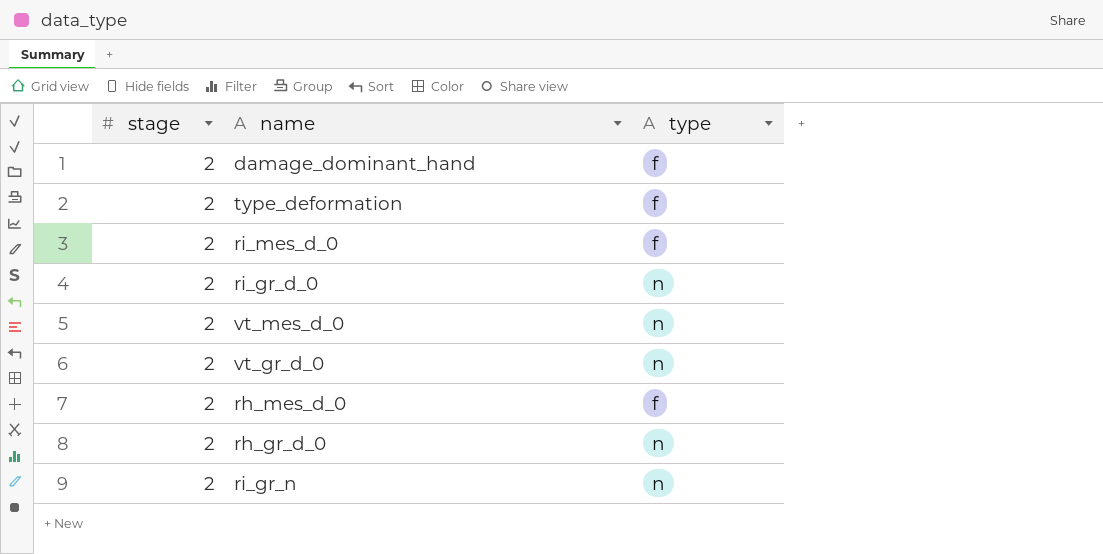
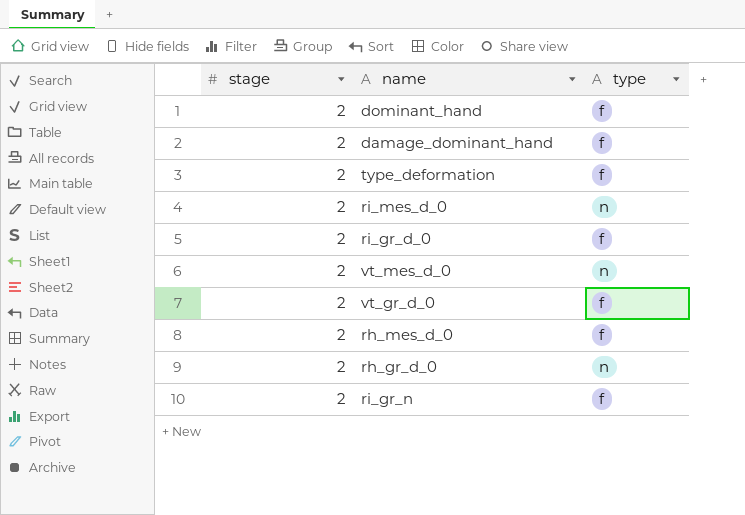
row dominant_hand: none -> 2 | f
ri_mes_d_0 | type: f -> n
ri_gr_d_0 | type: n -> f
vt_gr_d_0 | type: n -> f
ri_gr_n | type: n -> f

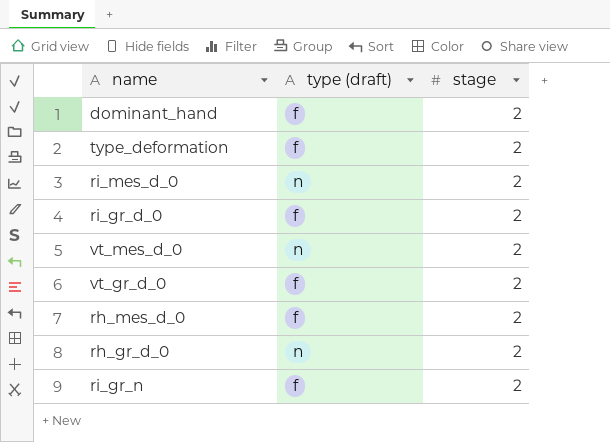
column name: type -> type (draft)
column stage | position: 1 -> 3
row damage_dominant_hand: 2 | f -> none

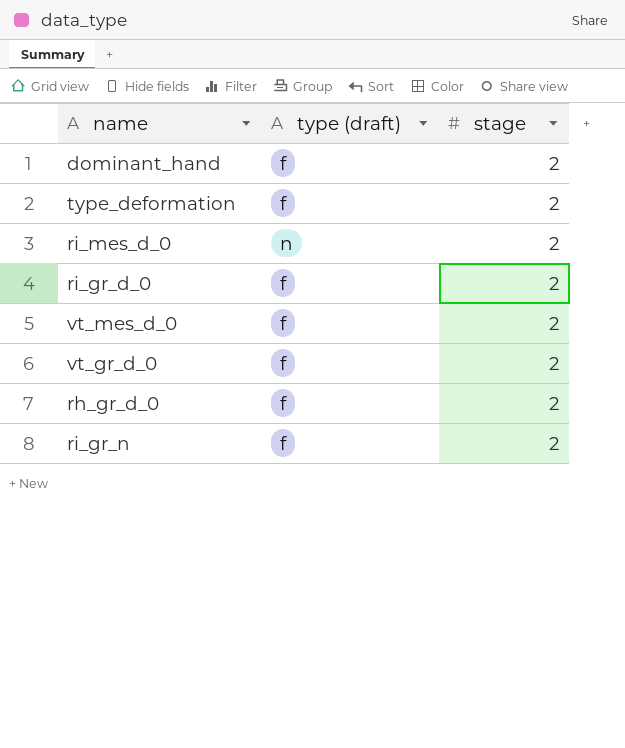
row rh_mes_d_0: f | 2 -> none
vt_mes_d_0 | type (draft): n -> f
rh_gr_d_0 | type (draft): n -> f

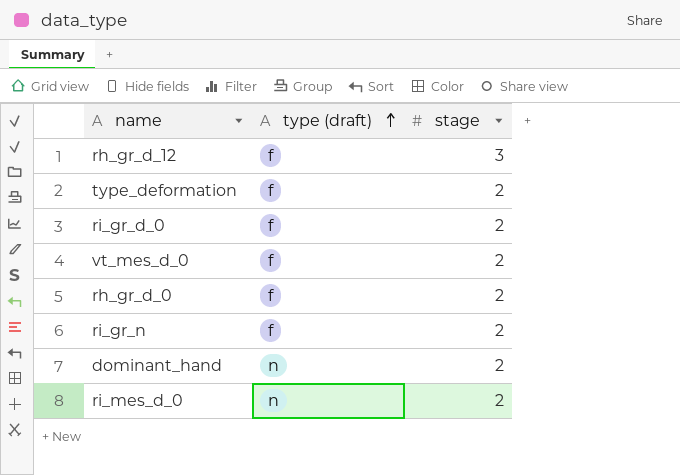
row order: none -> type (draft) ascending
row vt_gr_d_0: f | 2 -> none
row rh_gr_d_12: none -> f | 3
dominant_hand | type (draft): f -> n

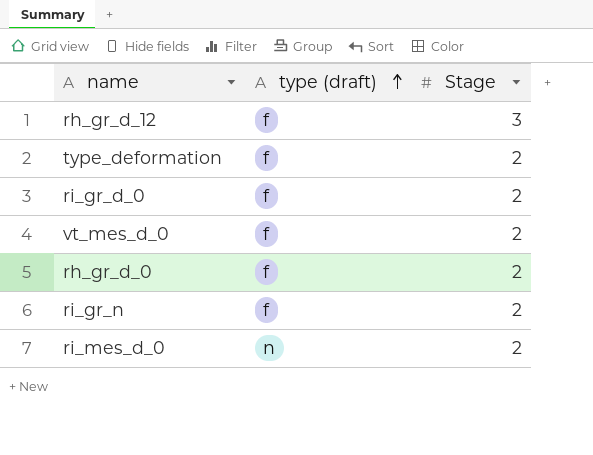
column name: stage -> Stage
row dominant_hand: n | 2 -> none

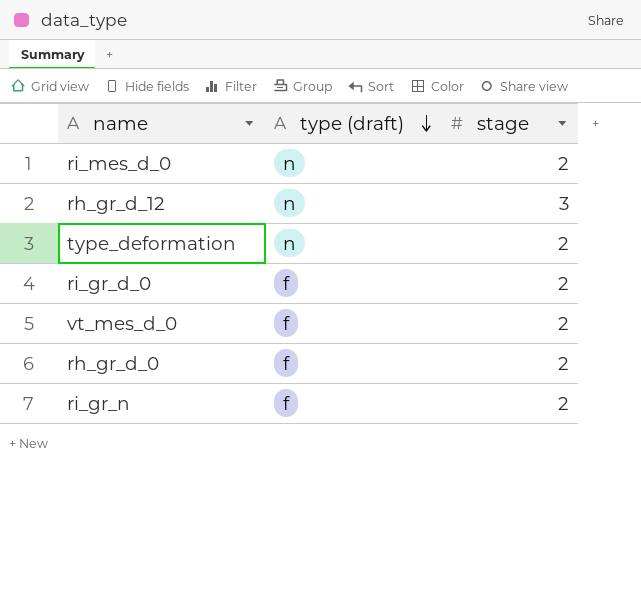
row order: type (draft) ascending -> type (draft) descending
column name: Stage -> stage
rh_gr_d_12 | type (draft): f -> n
type_deformation | type (draft): f -> n

